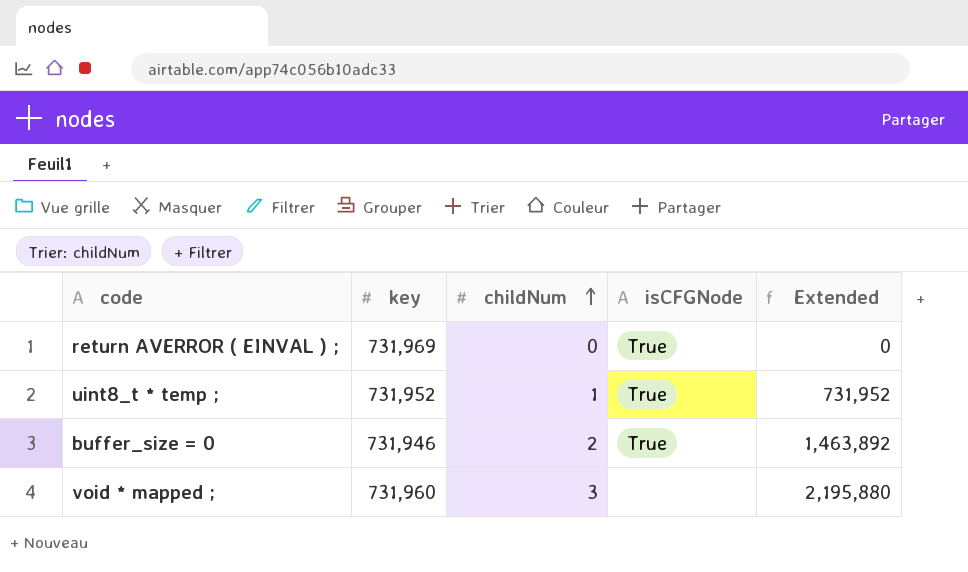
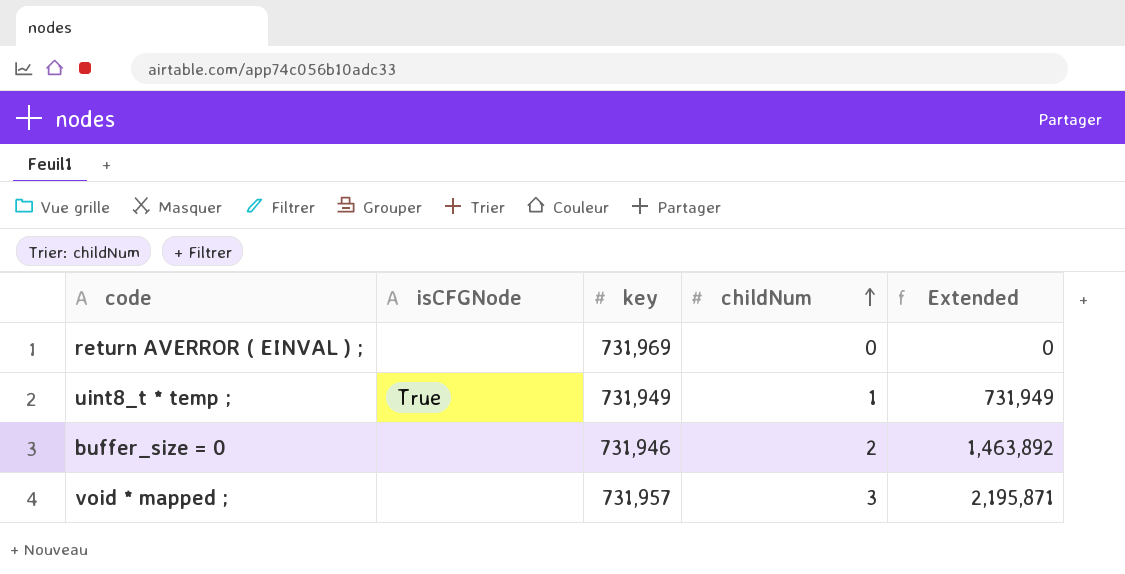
column isCFGNode | position: 4 -> 2
return AVERROR ( EINVAL ) ; | isCFGNode: True -> none
uint8_t * temp ; | key: 731,952 -> 731,949
uint8_t * temp ; | Extended: 731,952 -> 731,949
buffer_size = 0 | isCFGNode: True -> none
void * mapped ; | key: 731,960 -> 731,957
void * mapped ; | Extended: 2,195,880 -> 2,195,871

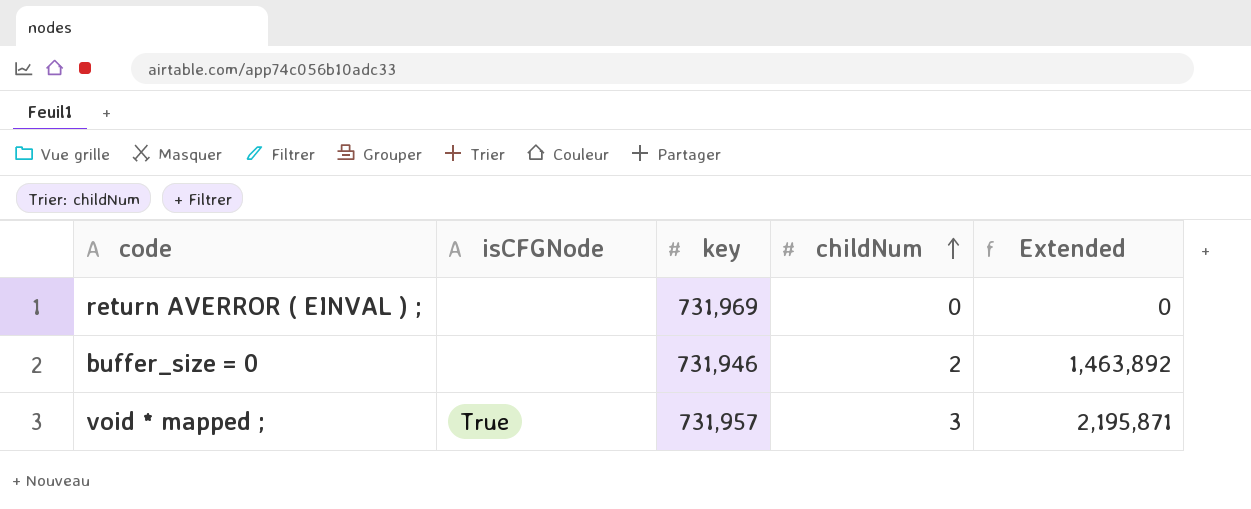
row uint8_t * temp ;: True | 731,949 | 1 | 731,949 -> none
void * mapped ; | isCFGNode: none -> True

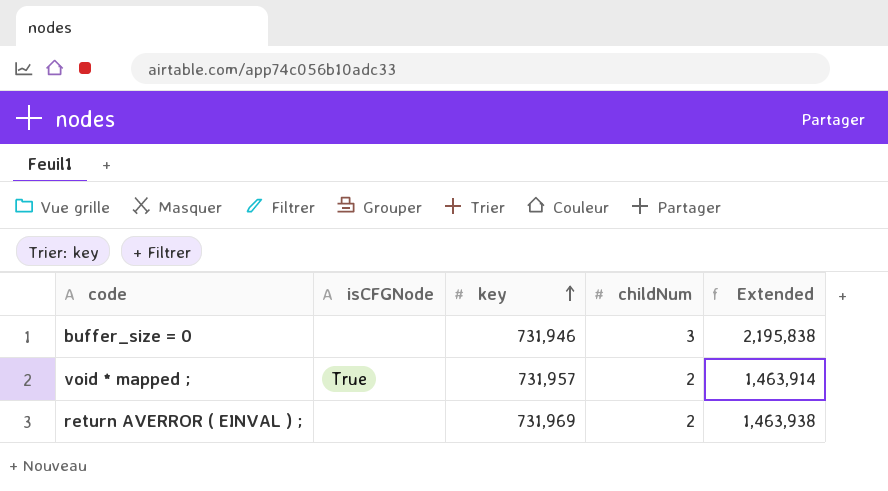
row order: childNum ascending -> key ascending
buffer_size = 0 | childNum: 2 -> 3
buffer_size = 0 | Extended: 1,463,892 -> 2,195,838
void * mapped ; | childNum: 3 -> 2
void * mapped ; | Extended: 2,195,871 -> 1,463,914
return AVERROR ( EINVAL ) ; | childNum: 0 -> 2
return AVERROR ( EINVAL ) ; | Extended: 0 -> 1,463,938

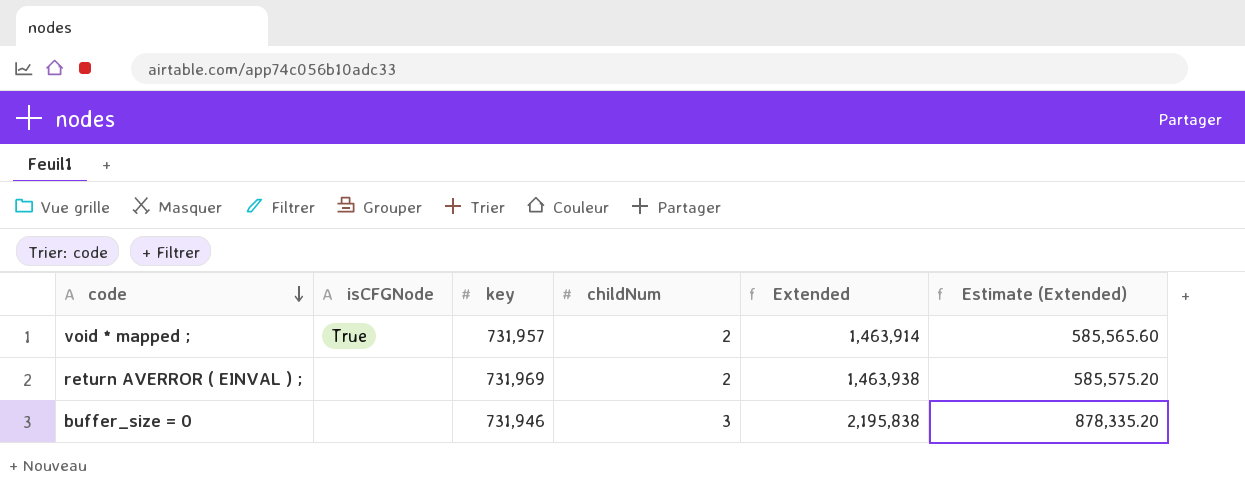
row order: key ascending -> code descending
column Estimate (Extended) | formula: none -> [Extended] * 0.4

